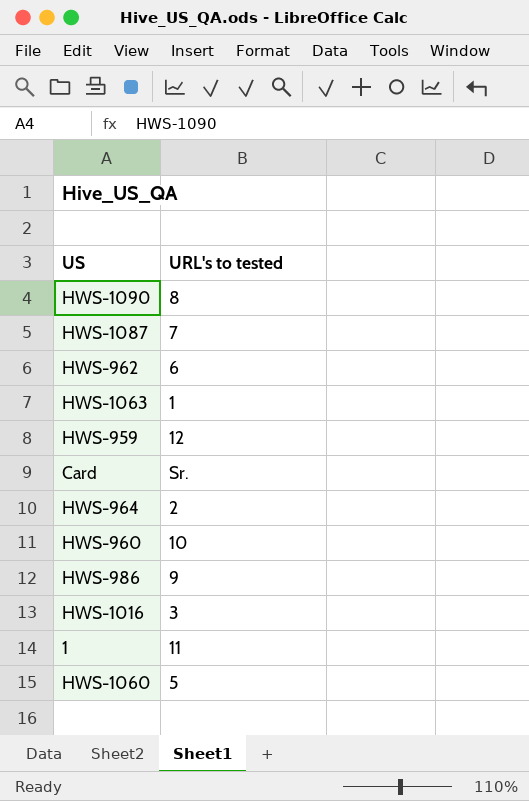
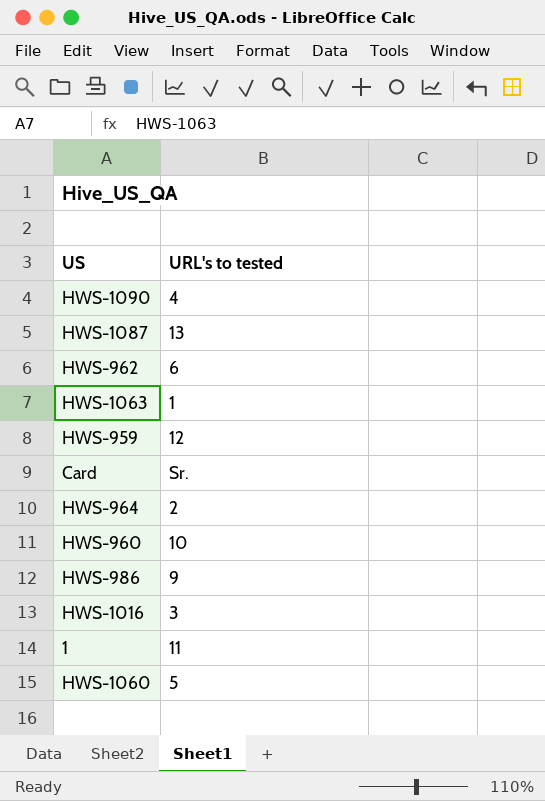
HWS-1090 | URL's to tested: 8 -> 4
HWS-1087 | URL's to tested: 7 -> 13

